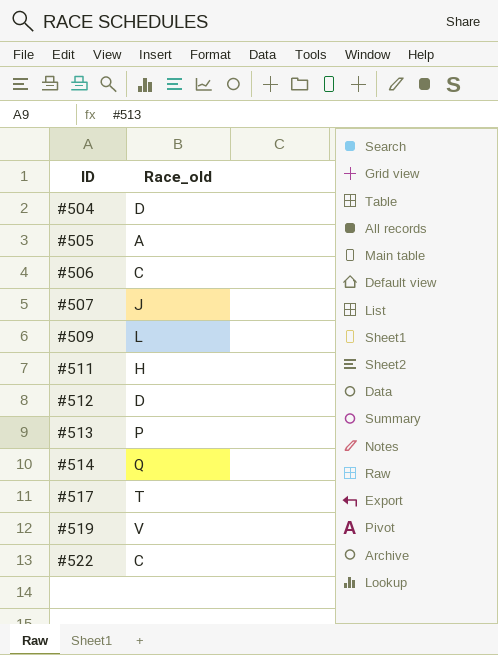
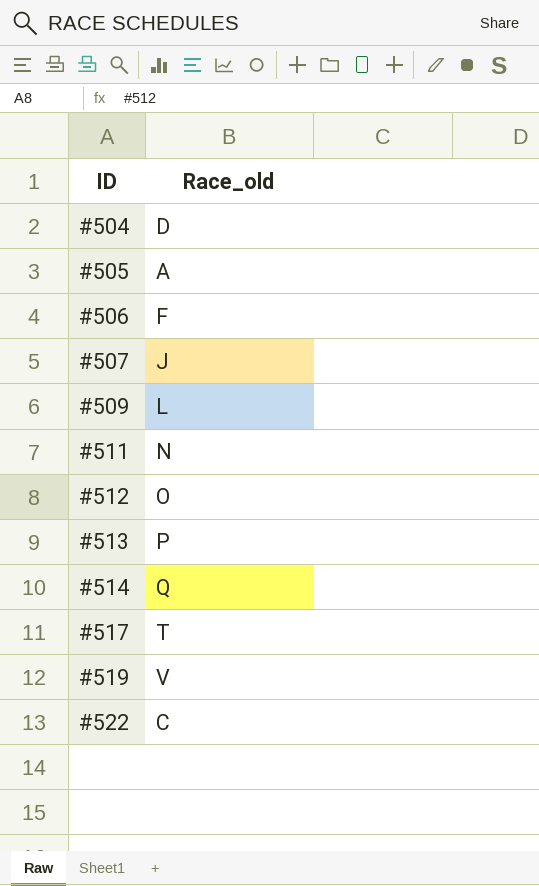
#506 | Race_old: C -> F
#511 | Race_old: H -> N
#512 | Race_old: D -> O

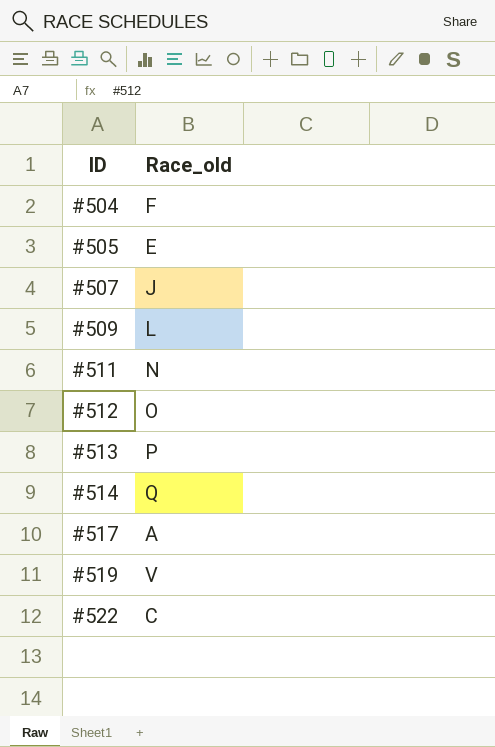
row #506: F -> none
#504 | Race_old: D -> F
#505 | Race_old: A -> E
#517 | Race_old: T -> A

